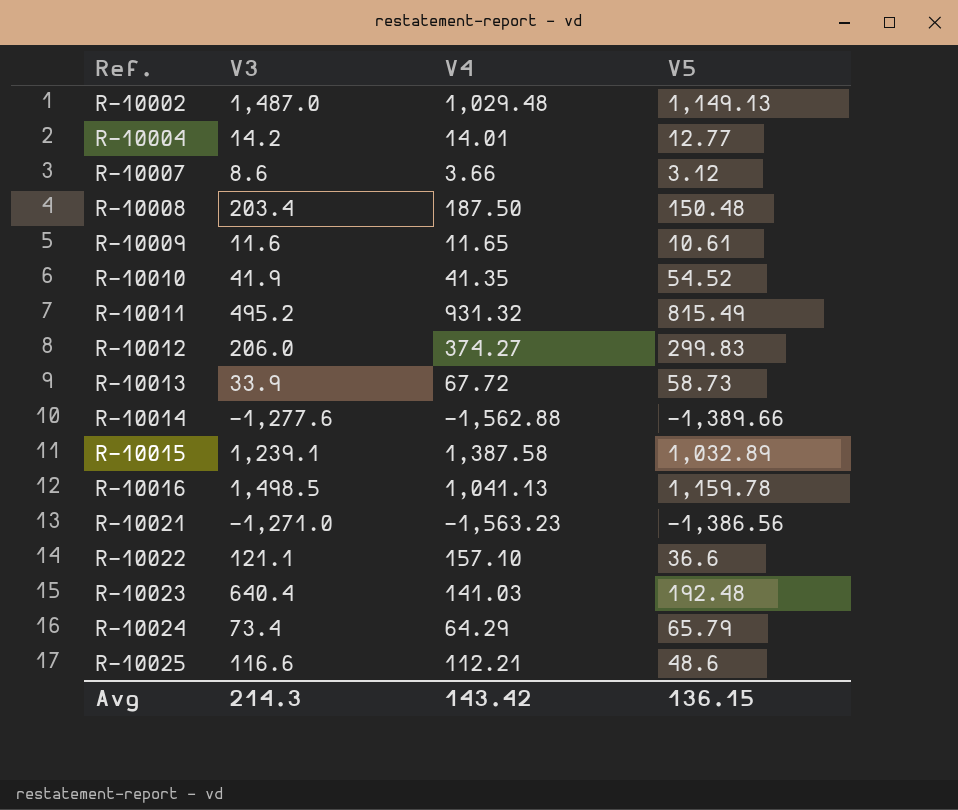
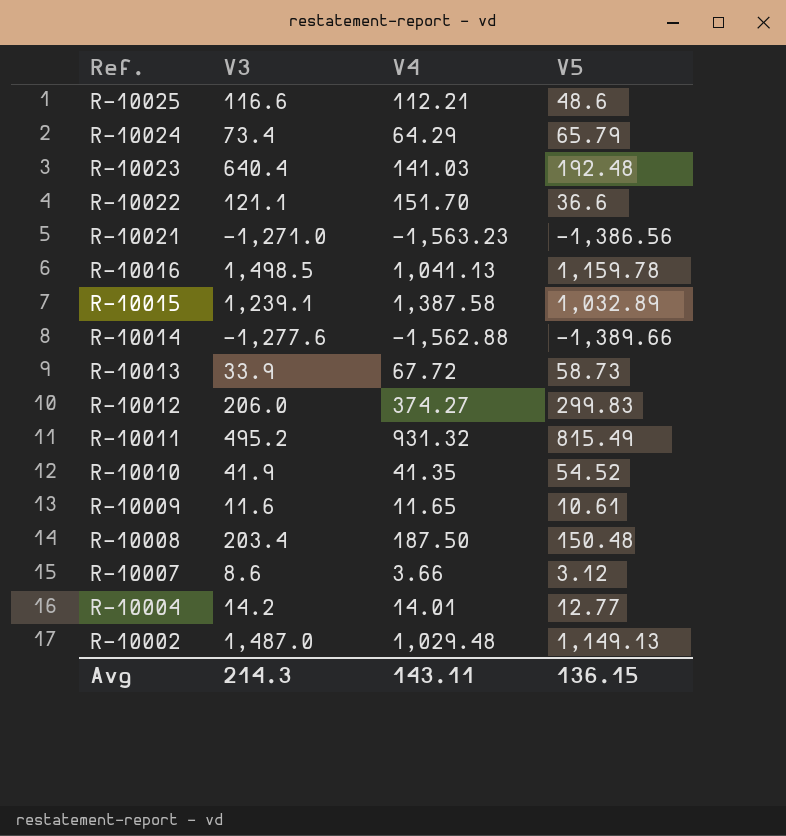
row order: Ref. ascending -> Ref. descending
R-10022 | V4: 157.10 -> 151.70
Avg | V4: 143.42 -> 143.11

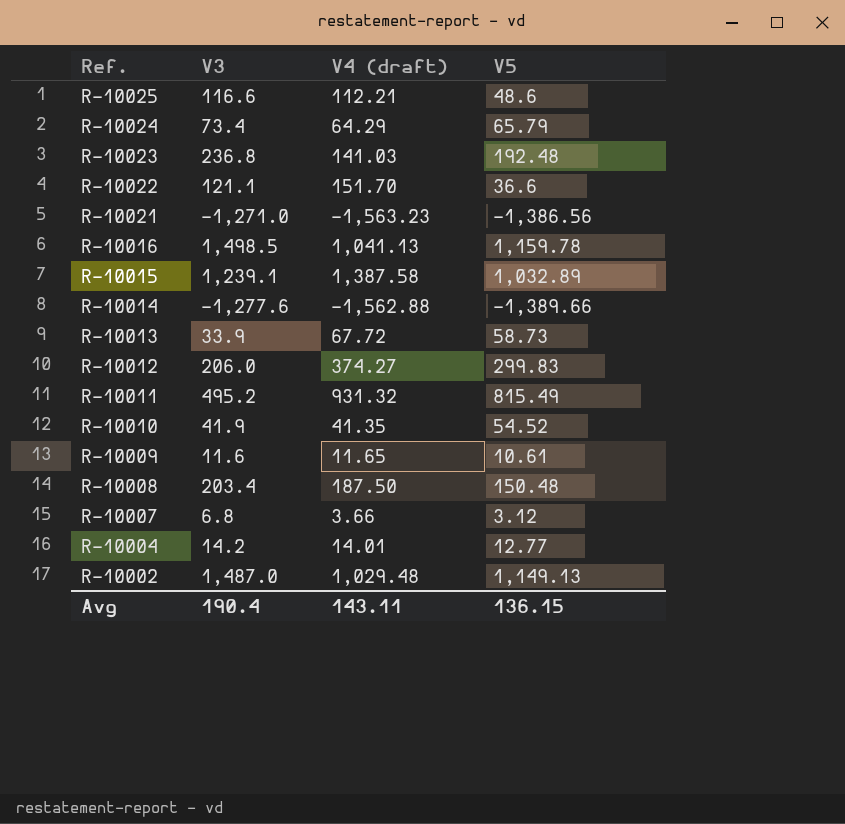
column name: V4 -> V4 (draft)
R-10023 | V3: 640.4 -> 236.8
R-10007 | V3: 8.6 -> 6.8
Avg | V3: 214.3 -> 190.4

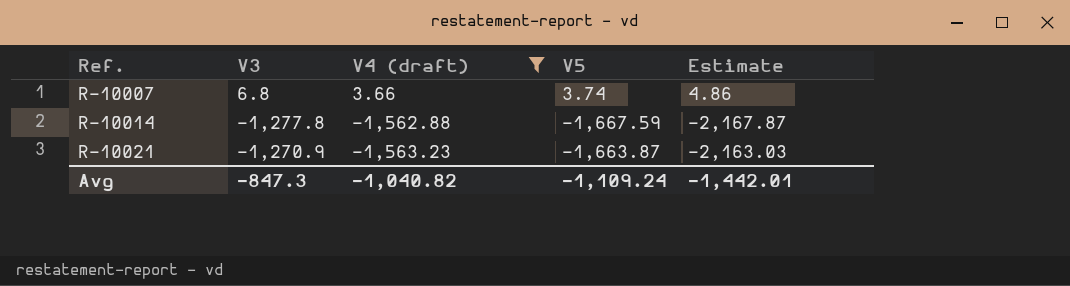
filter: none -> V4 (draft) <= 3.66
row order: Ref. descending -> Ref. ascending
column Estimate | formula: none -> [V5] * 1.3
R-10007 | V5: 3.12 -> 3.74
R-10014 | V3: -1,277.6 -> -1,277.8
R-10014 | V5: -1,389.66 -> -1,667.59
R-10021 | V3: -1,271.0 -> -1,270.9
R-10021 | V5: -1,386.56 -> -1,663.87
Avg | V3: 190.4 -> -847.3
Avg | V4 (draft): 143.11 -> -1,040.82
Avg | V5: 136.15 -> -1,109.24

